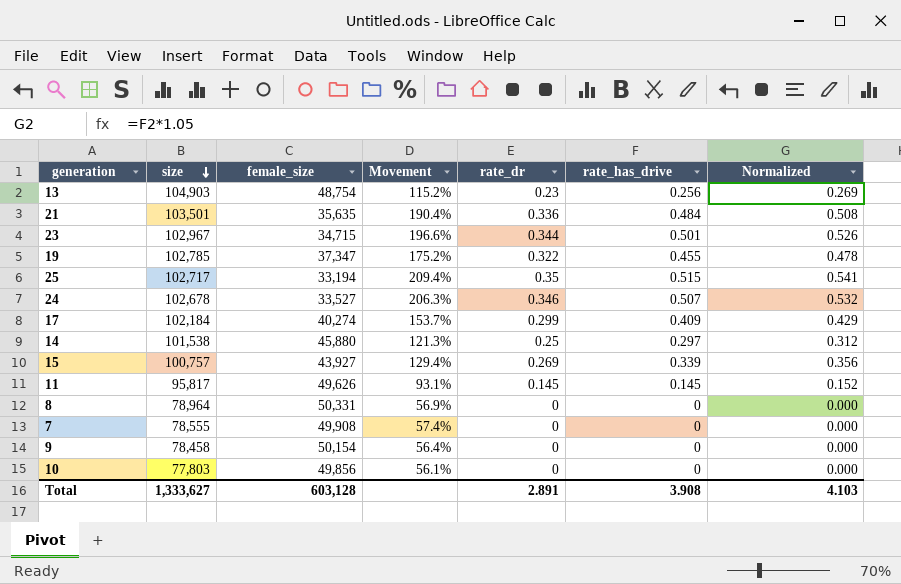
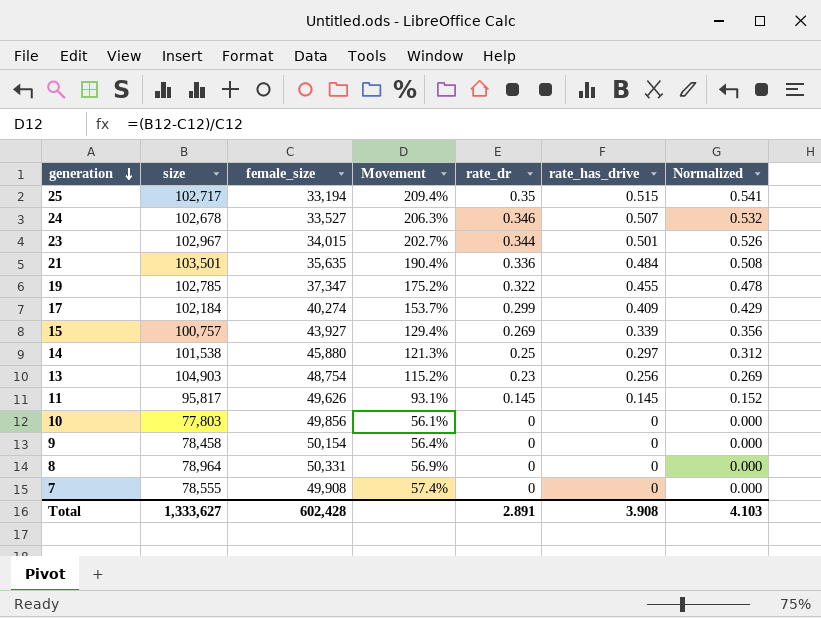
row order: size descending -> generation descending
23 | female_size: 34,715 -> 34,015
23 | Movement: 196.6% -> 202.7%
Total | female_size: 603,128 -> 602,428

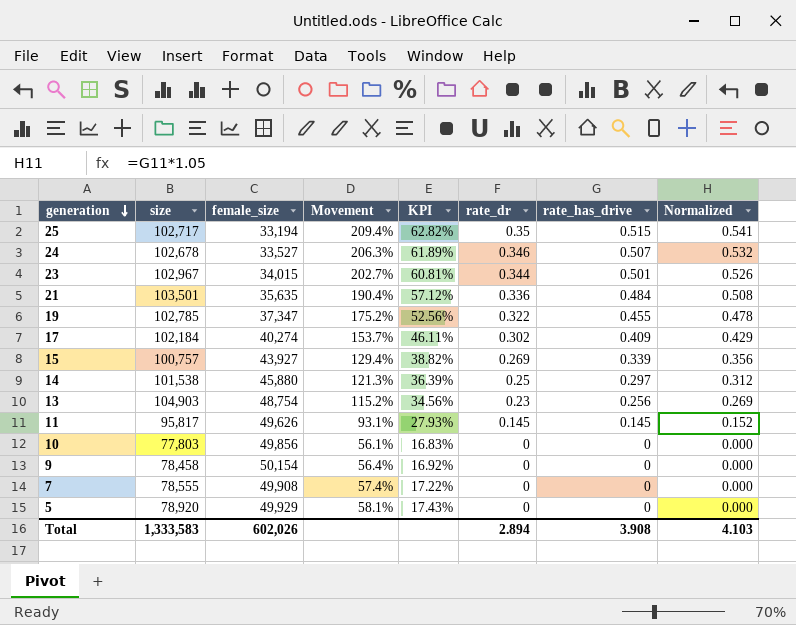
column KPI | formula: none -> [Movement] * 0.3
row 8: 78,964 | 50,331 | 56.9% | 0 | 0 | 0.000 -> none
17 | rate_dr: 0.299 -> 0.302
row 5: none -> 78,920 | 49,929 | 58.1% | 17.43% | 0 | 0 | 0.000
Total | size: 1,333,627 -> 1,333,583
Total | female_size: 602,428 -> 602,026
Total | rate_dr: 2.891 -> 2.894

